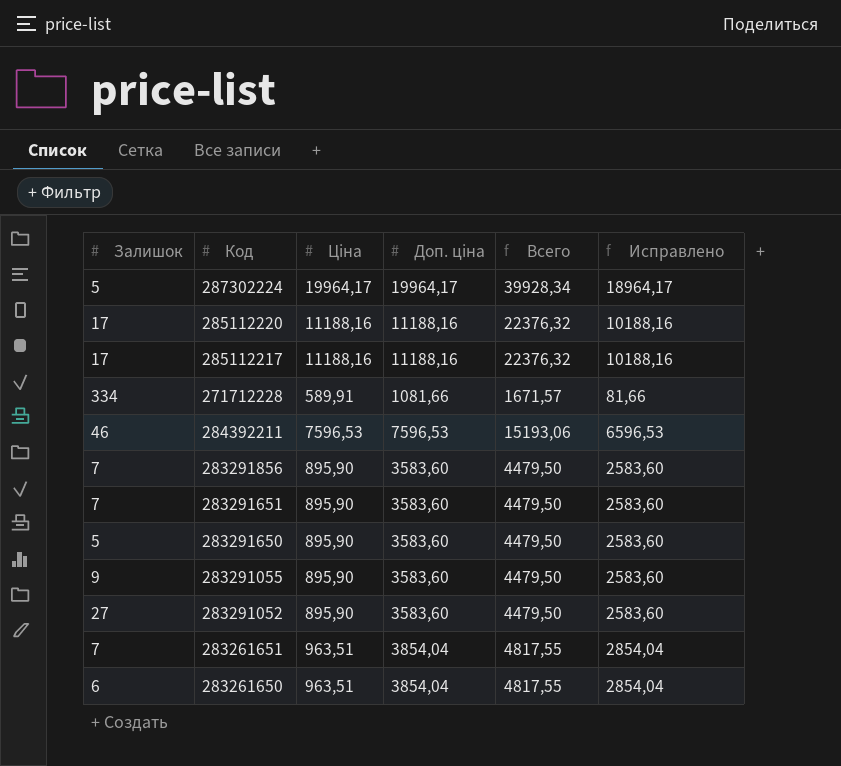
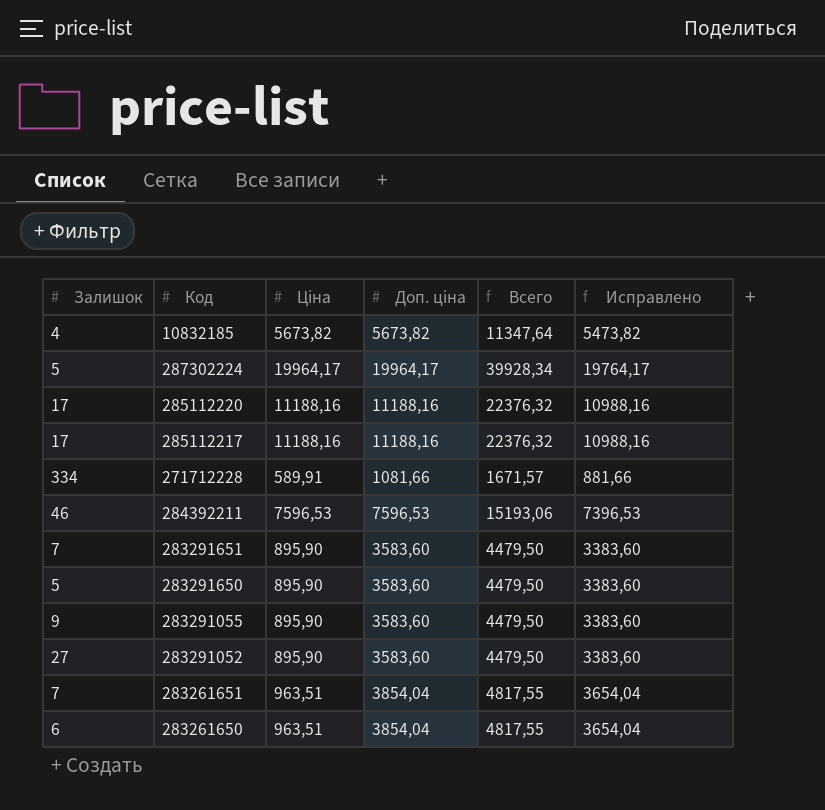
column Исправлено | formula: [Доп. ціна] - 1000 -> [Доп. ціна] - 200
row 283291856: 7 | 895,90 | 3583,60 | 4479,50 | 2583,60 -> none
row 10832185: none -> 4 | 5673,82 | 5673,82 | 11347,64 | 5473,82

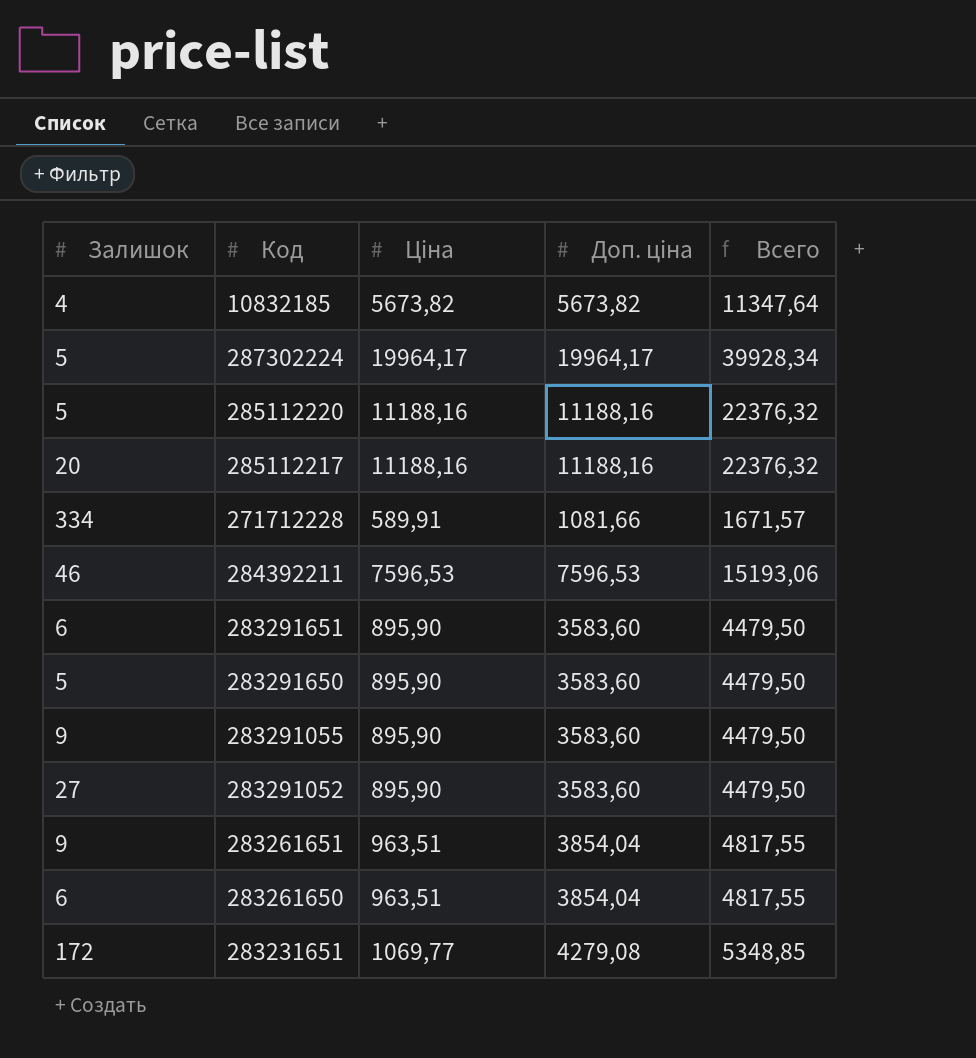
column Исправлено | formula: [Доп. ціна] - 200 -> none
285112220 | Залишок: 17 -> 5
285112217 | Залишок: 17 -> 20
283291651 | Залишок: 7 -> 6
283261651 | Залишок: 7 -> 9
row 283231651: none -> 172 | 1069,77 | 4279,08 | 5348,85

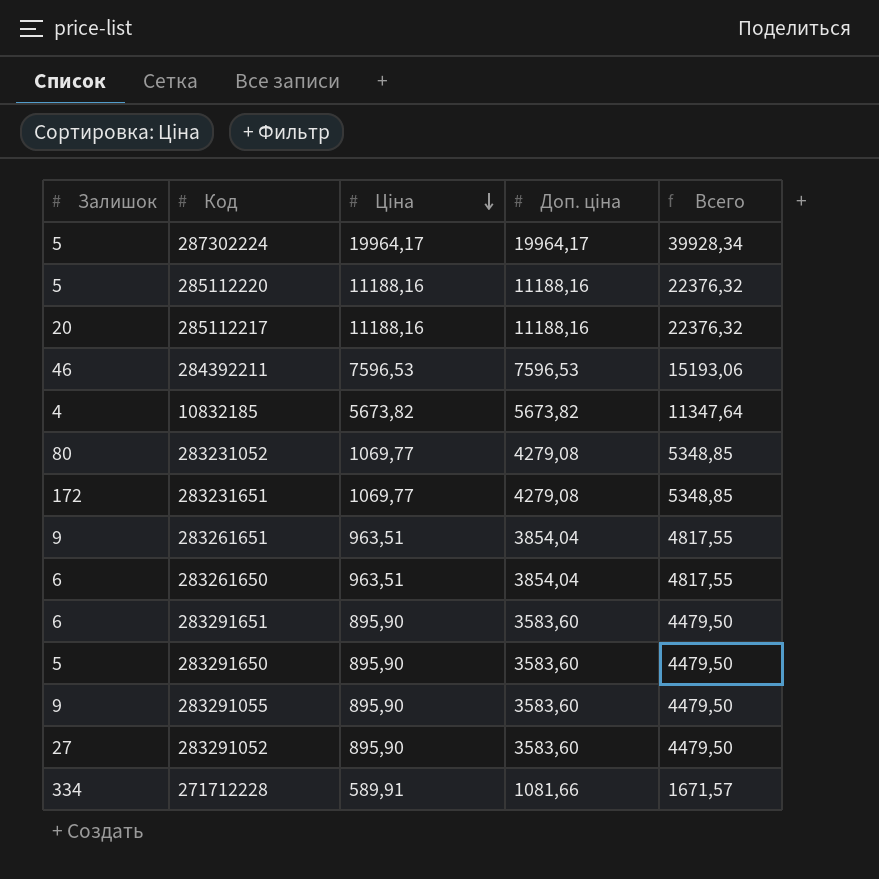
row order: none -> Ціна descending
row 283231052: none -> 80 | 1069,77 | 4279,08 | 5348,85

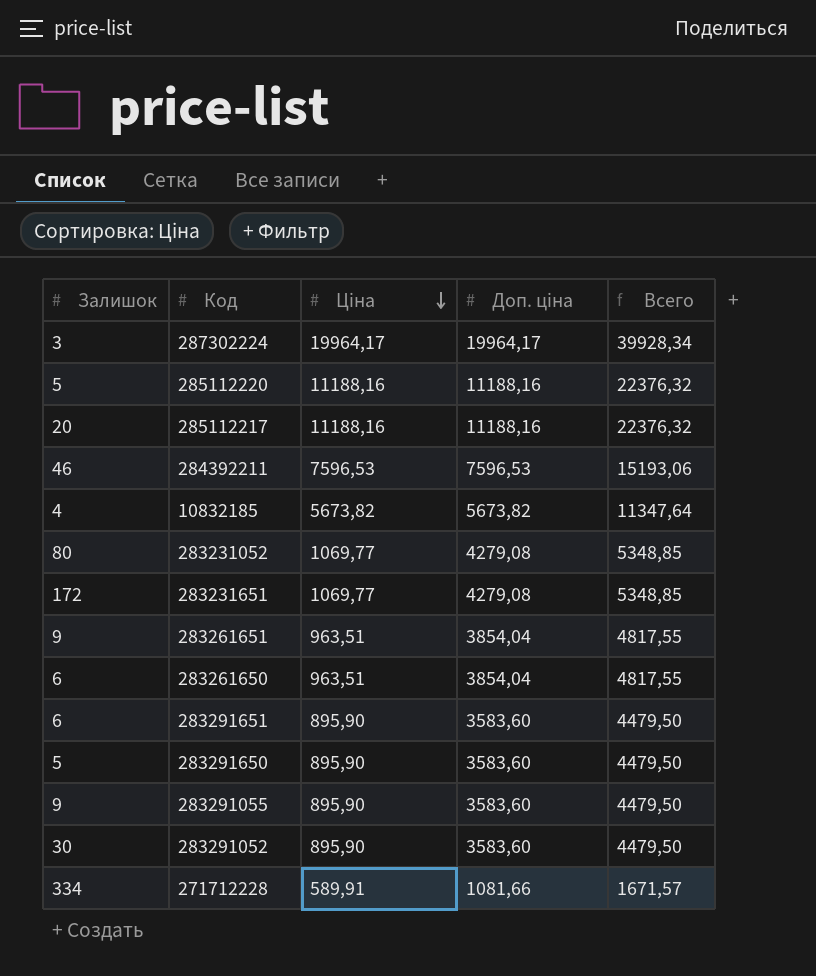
287302224 | Залишок: 5 -> 3
283291052 | Залишок: 27 -> 30

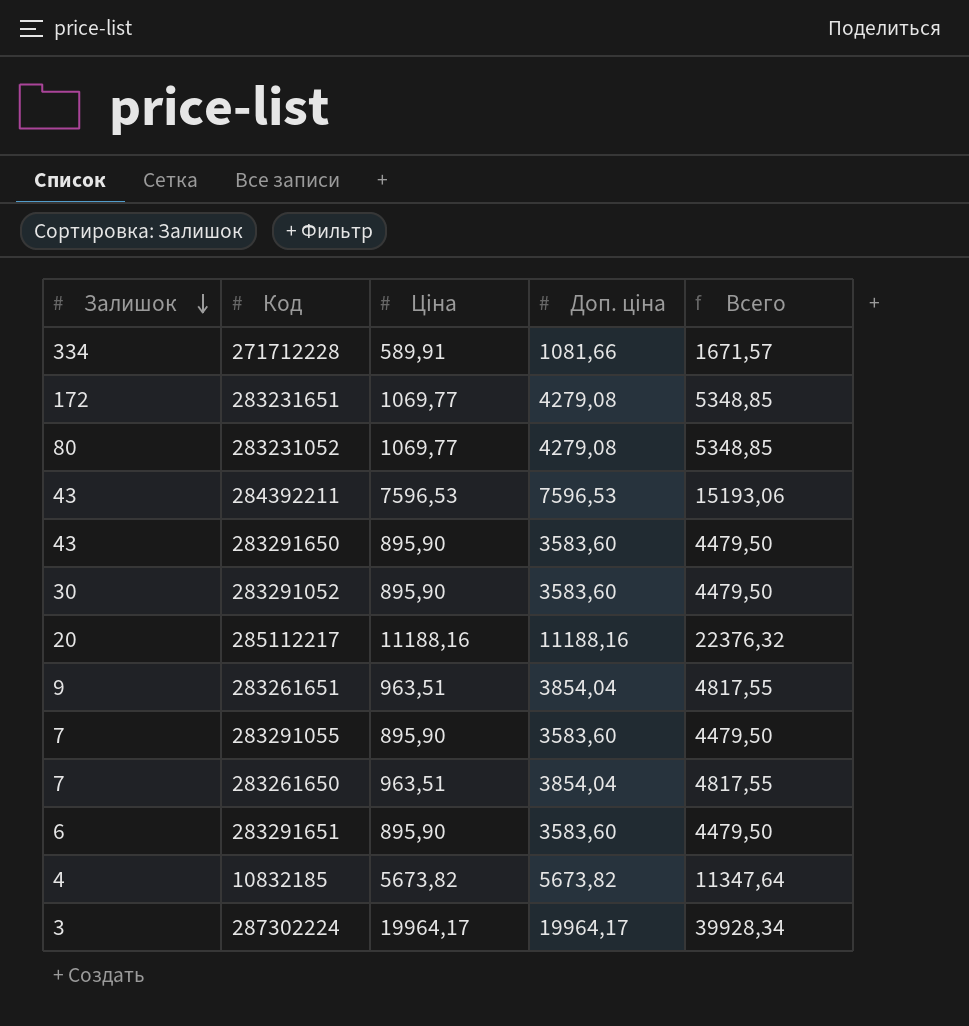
row order: Ціна descending -> Залишок descending
row 285112220: 5 | 11188,16 | 11188,16 | 22376,32 -> none
284392211 | Залишок: 46 -> 43
283291650 | Залишок: 5 -> 43
283291055 | Залишок: 9 -> 7
283261650 | Залишок: 6 -> 7

